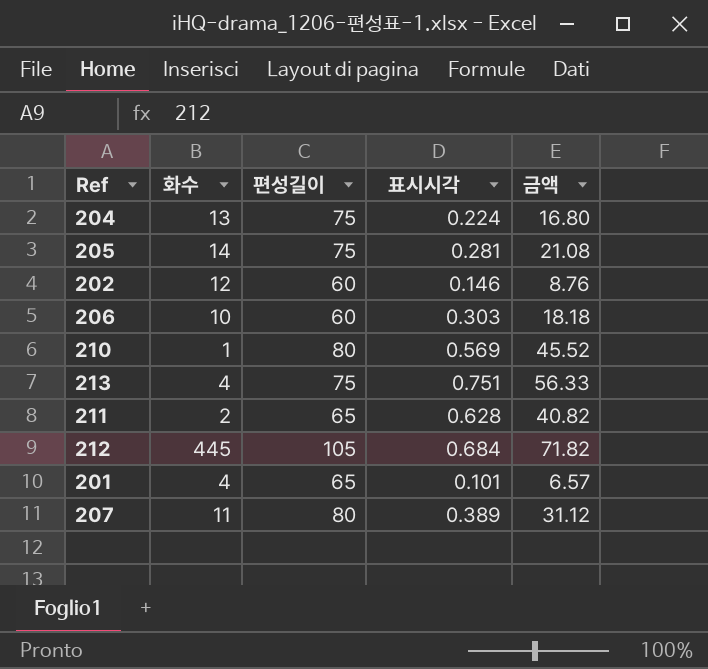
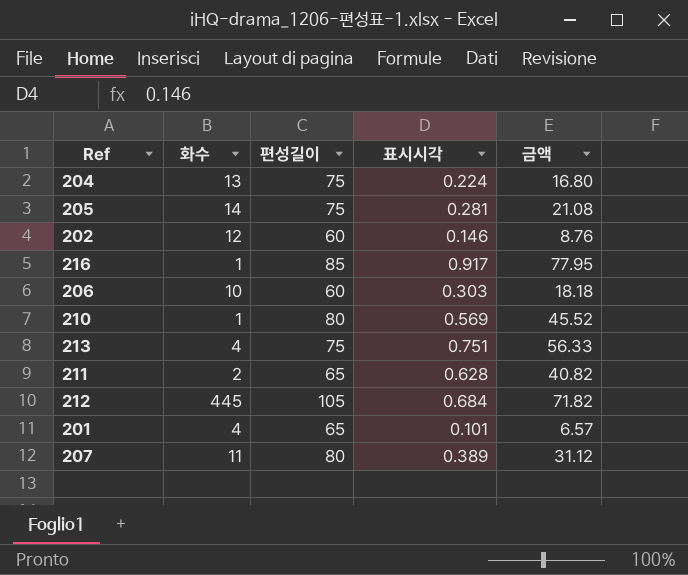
row 216: none -> 1 | 85 | 0.917 | 77.95

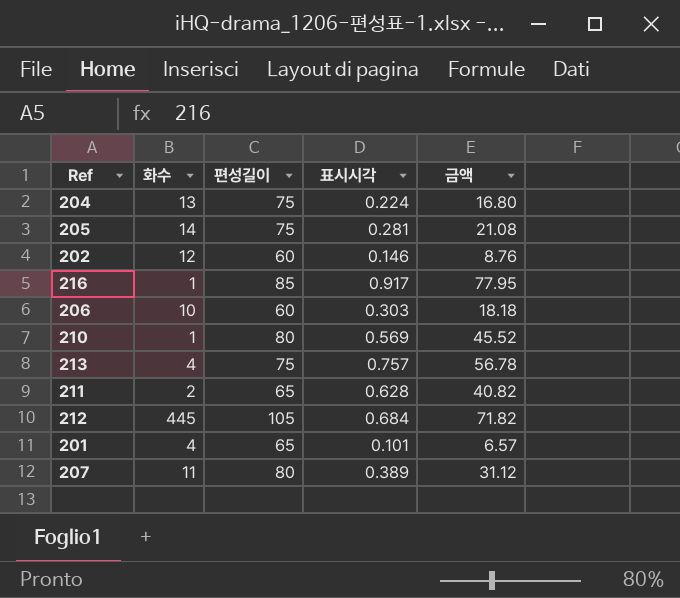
213 | 표시시각: 0.751 -> 0.757
213 | 금액: 56.33 -> 56.78

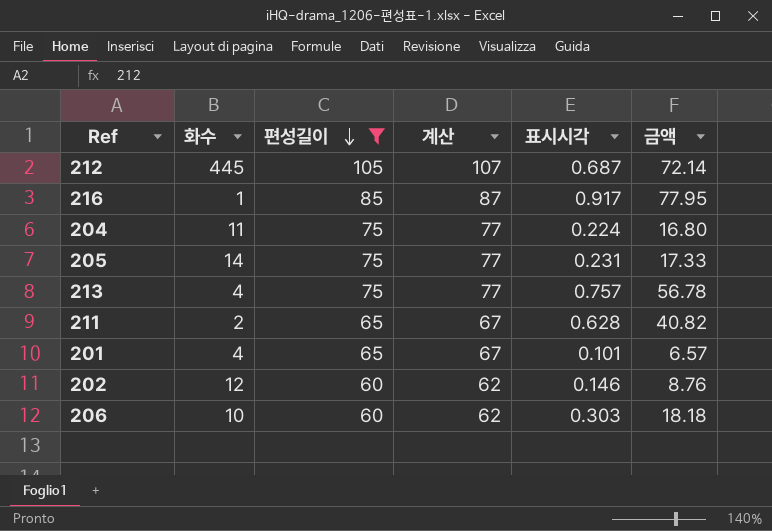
filter: none -> 편성길이 != 80
row order: none -> 편성길이 descending
column 계산 | formula: none -> [편성길이] + 2
212 | 표시시각: 0.684 -> 0.687
212 | 금액: 71.82 -> 72.14
204 | 화수: 13 -> 11
205 | 표시시각: 0.281 -> 0.231
205 | 금액: 21.08 -> 17.33

